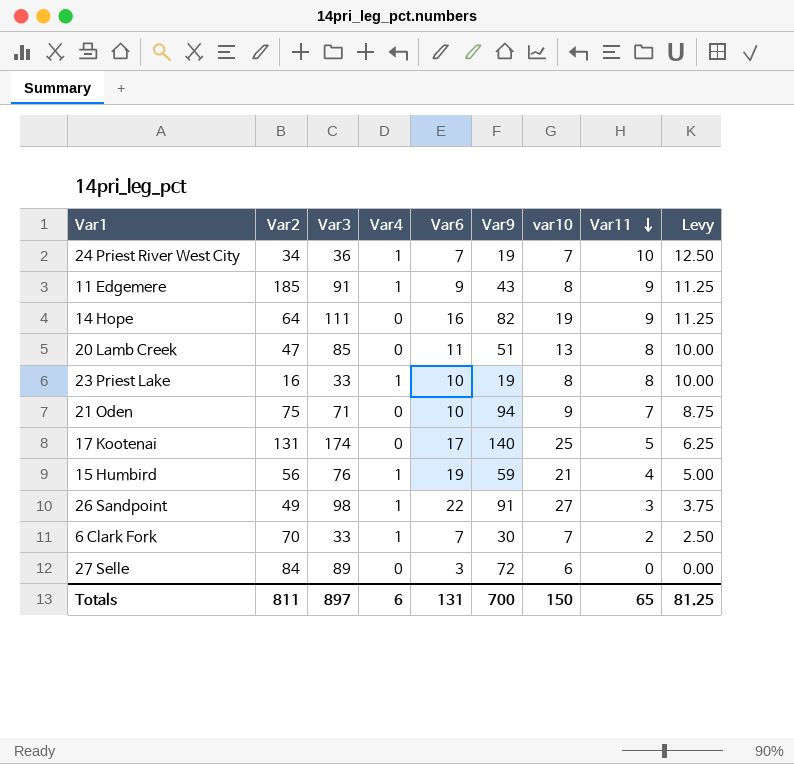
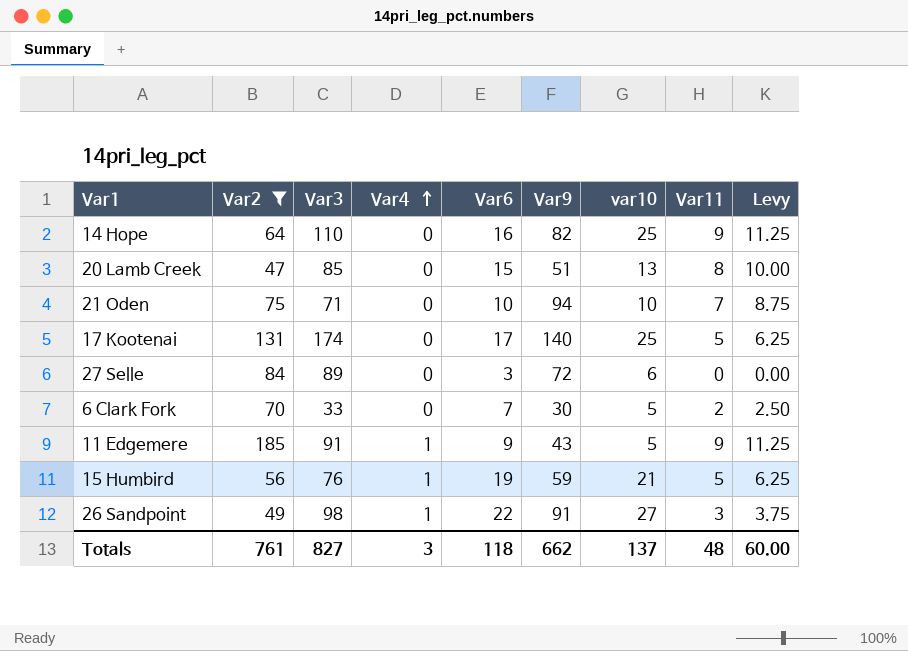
filter: none -> Var2 >= 47
row order: Var11 descending -> Var4 ascending
14 Hope | Var3: 111 -> 110
14 Hope | var10: 19 -> 25
20 Lamb Creek | Var6: 11 -> 15
21 Oden | var10: 9 -> 10
6 Clark Fork | Var4: 1 -> 0
6 Clark Fork | var10: 7 -> 5
11 Edgemere | var10: 8 -> 5
15 Humbird | Var11: 4 -> 5
15 Humbird | Levy: 5.00 -> 6.25
Totals | Var2: 811 -> 761
Totals | Var3: 897 -> 827
Totals | Var4: 6 -> 3
Totals | Var6: 131 -> 118
Totals | Var9: 700 -> 662
Totals | var10: 150 -> 137
Totals | Var11: 65 -> 48
Totals | Levy: 81.25 -> 60.00

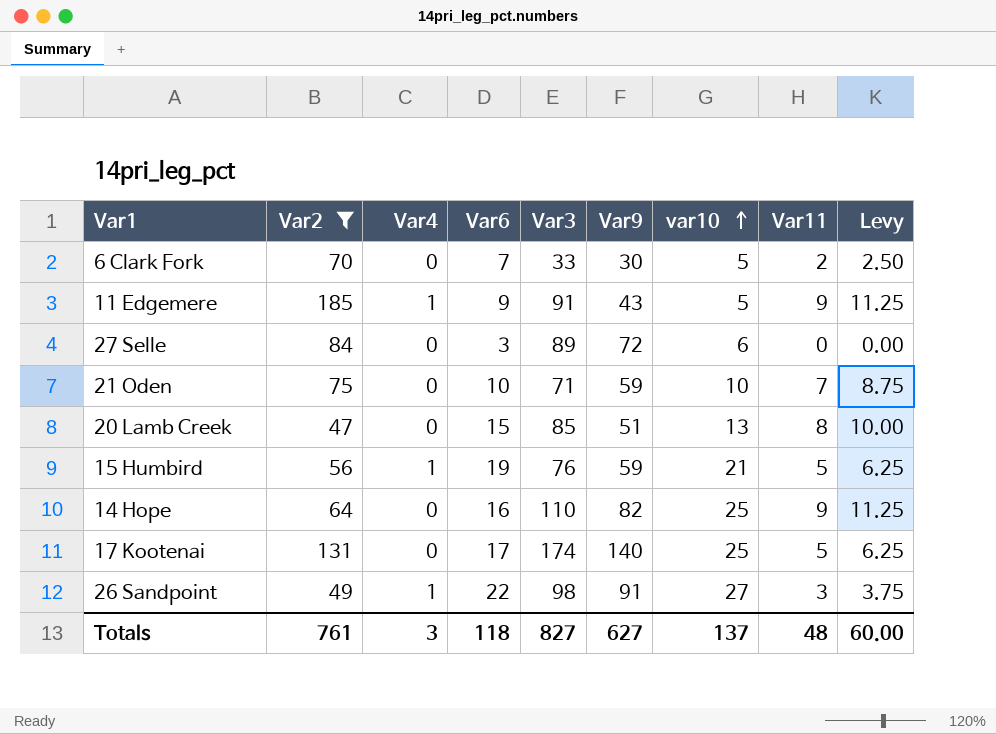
row order: Var4 ascending -> var10 ascending
column Var3 | position: 3 -> 5
21 Oden | Var9: 94 -> 59
Totals | Var9: 662 -> 627

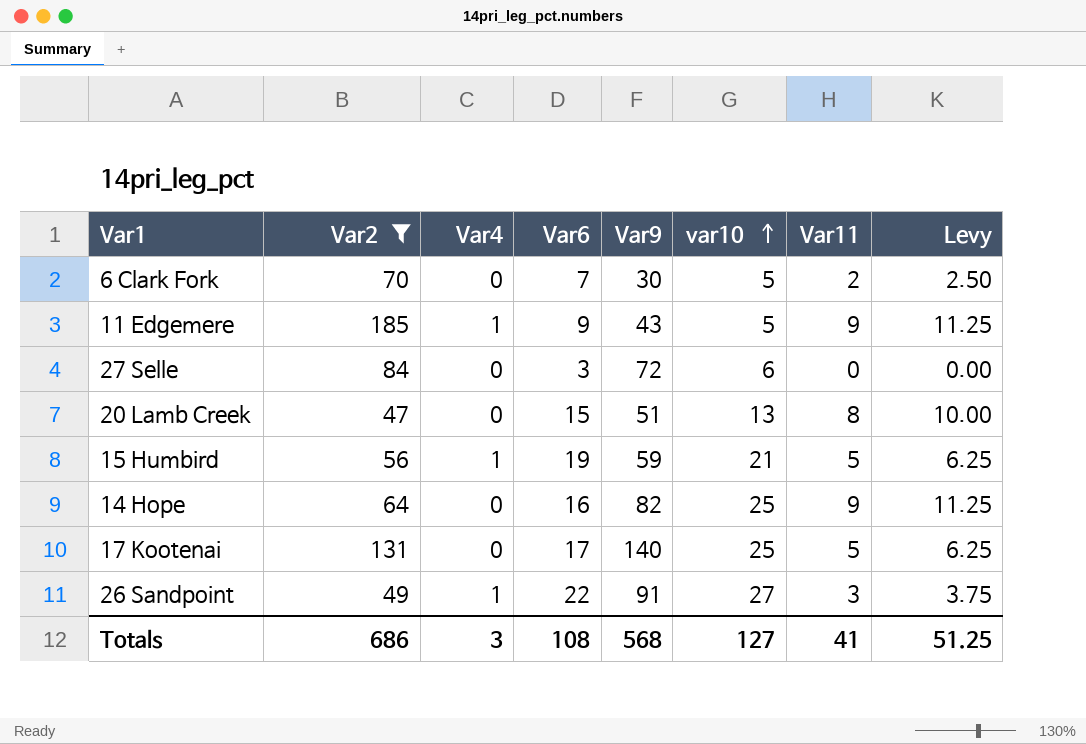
column Var3 | position: 5 -> none
row 21 Oden: 75 | 0 | 10 | 71 | 59 | 10 | 7 | 8.75 -> none
Totals | Var2: 761 -> 686
Totals | Var6: 118 -> 108
Totals | Var9: 627 -> 568
Totals | var10: 137 -> 127
Totals | Var11: 48 -> 41
Totals | Levy: 60.00 -> 51.25

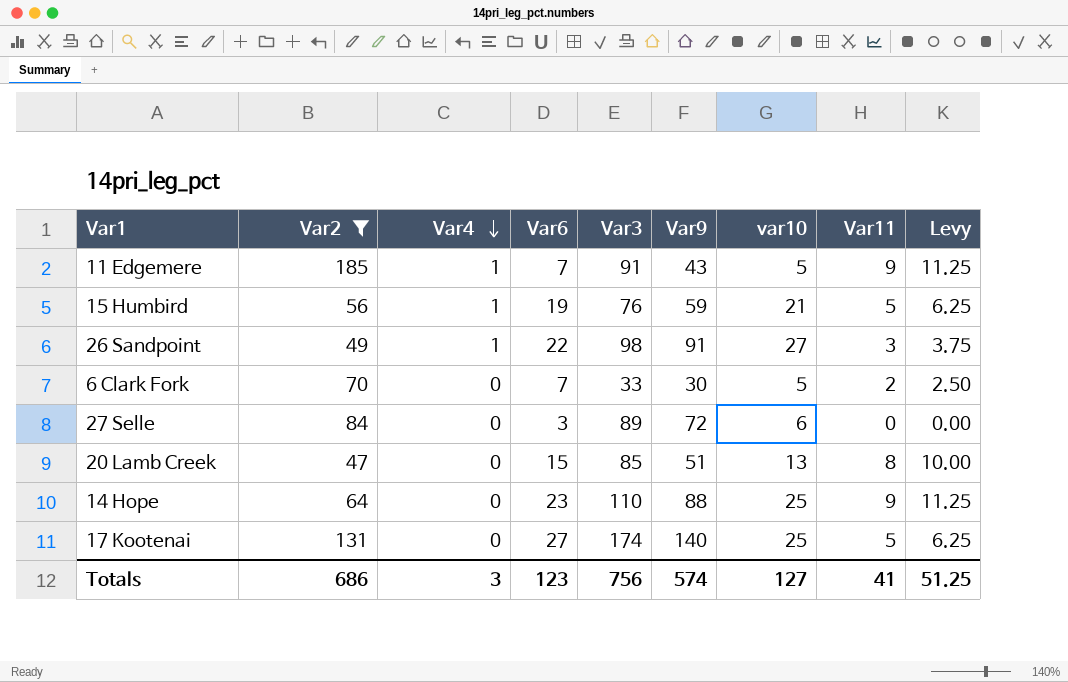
row order: var10 ascending -> Var4 descending
column Var3 | position: none -> 5
11 Edgemere | Var6: 9 -> 7
14 Hope | Var6: 16 -> 23
14 Hope | Var9: 82 -> 88
17 Kootenai | Var6: 17 -> 27
Totals | Var6: 108 -> 123
Totals | Var9: 568 -> 574

